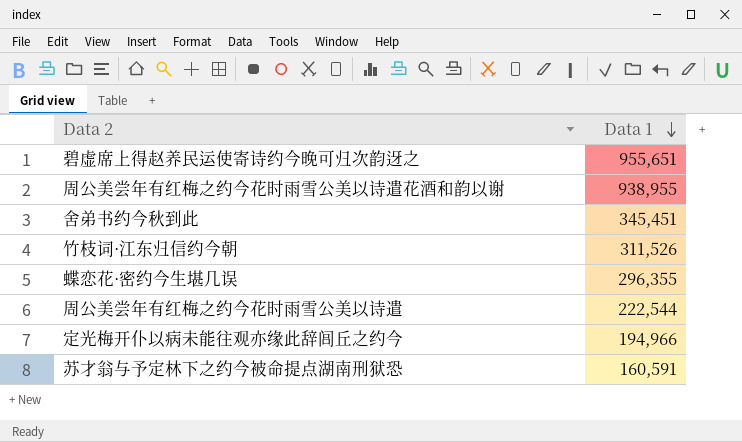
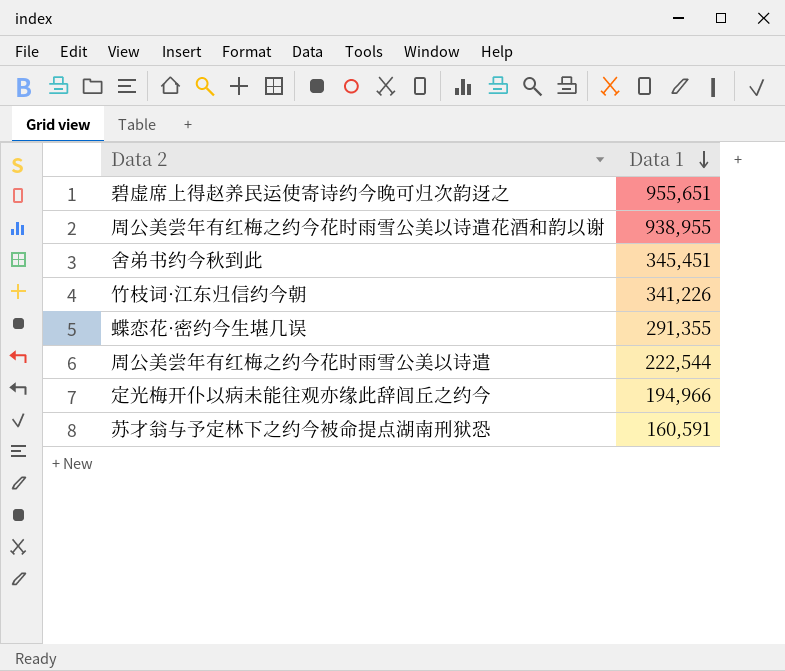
竹枝词·江东归信约今朝 | Data 1: 311,526 -> 341,226
蝶恋花·密约今生堪几误 | Data 1: 296,355 -> 291,355

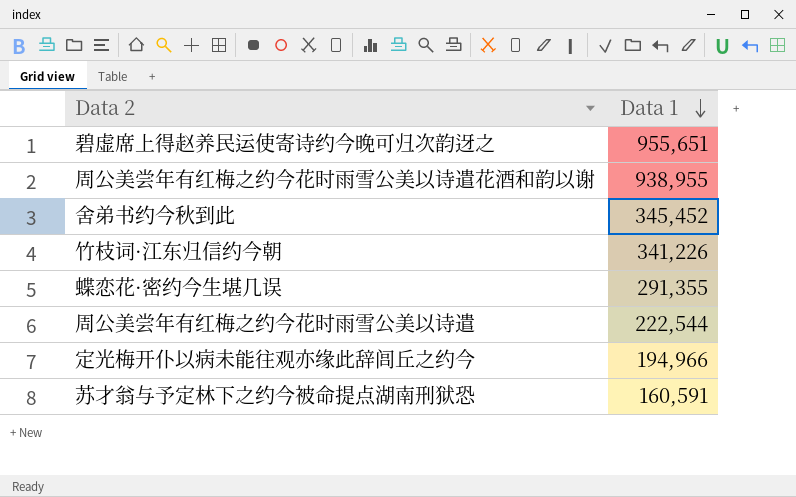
舍弟书约今秋到此 | Data 1: 345,451 -> 345,452

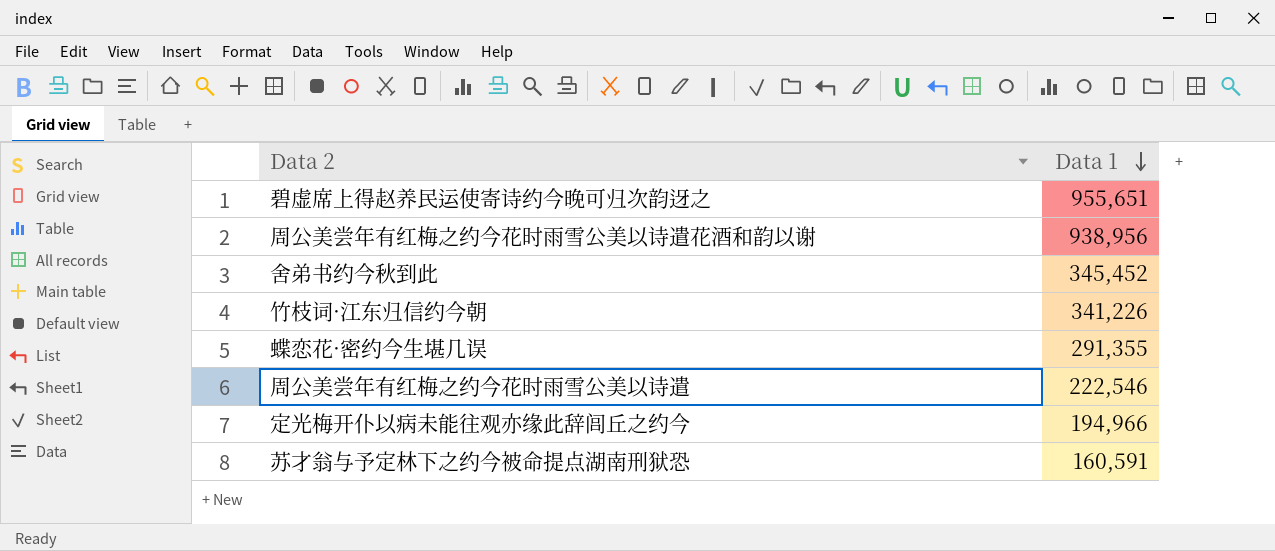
周公美尝年有红梅之约今花时雨雪公美以诗遣花酒和韵以谢 | Data 1: 938,955 -> 938,956
周公美尝年有红梅之约今花时雨雪公美以诗遣 | Data 1: 222,544 -> 222,546

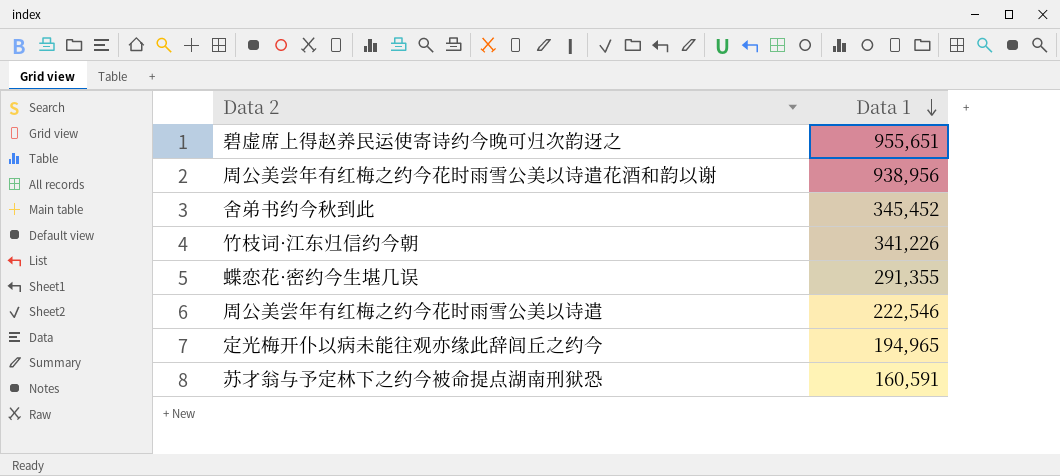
定光梅开仆以病未能往观亦缘此辞闾丘之约今 | Data 1: 194,966 -> 194,965

